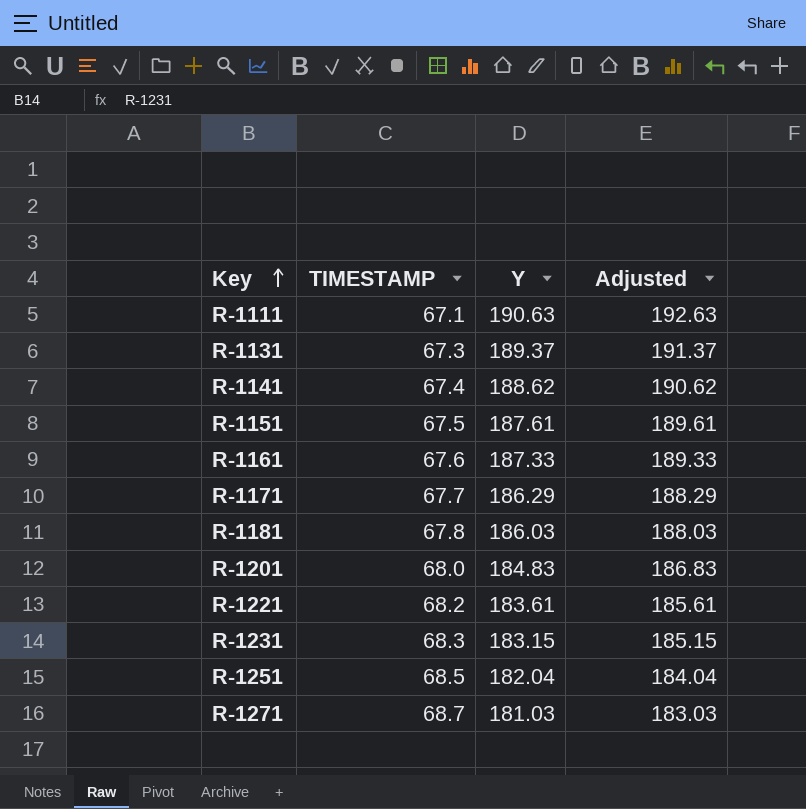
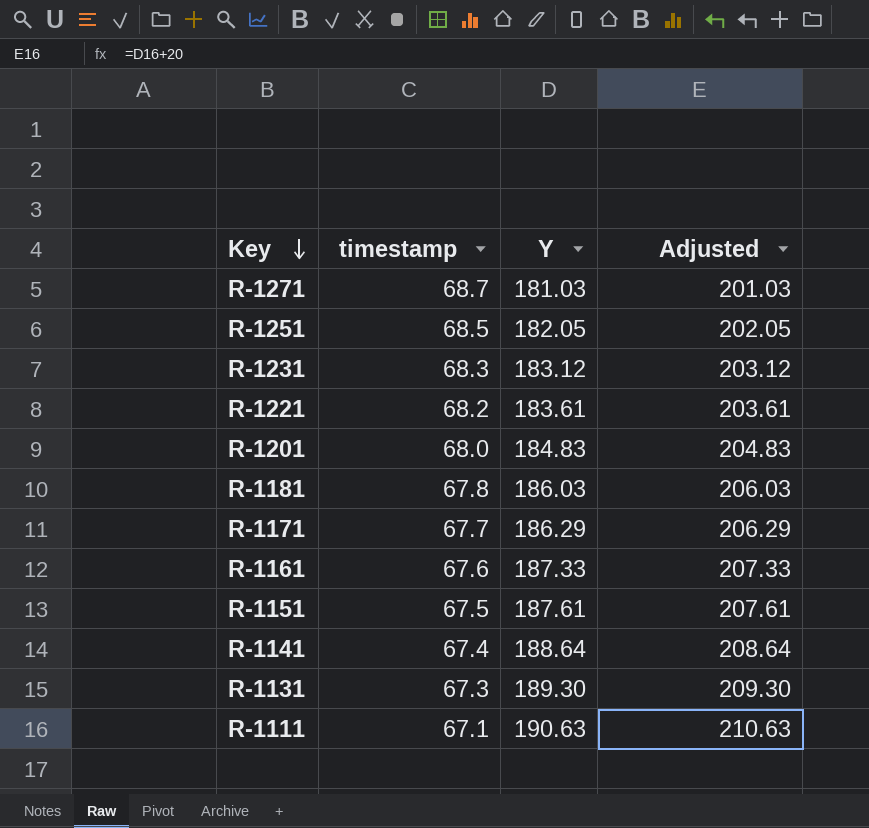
row order: Key ascending -> Key descending
column name: TIMESTAMP -> timestamp
column Adjusted | formula: [Y] + 2 -> [Y] + 20
R-1251 | Y: 182.04 -> 182.05
R-1231 | Y: 183.15 -> 183.12
R-1141 | Y: 188.62 -> 188.64
R-1131 | Y: 189.37 -> 189.30

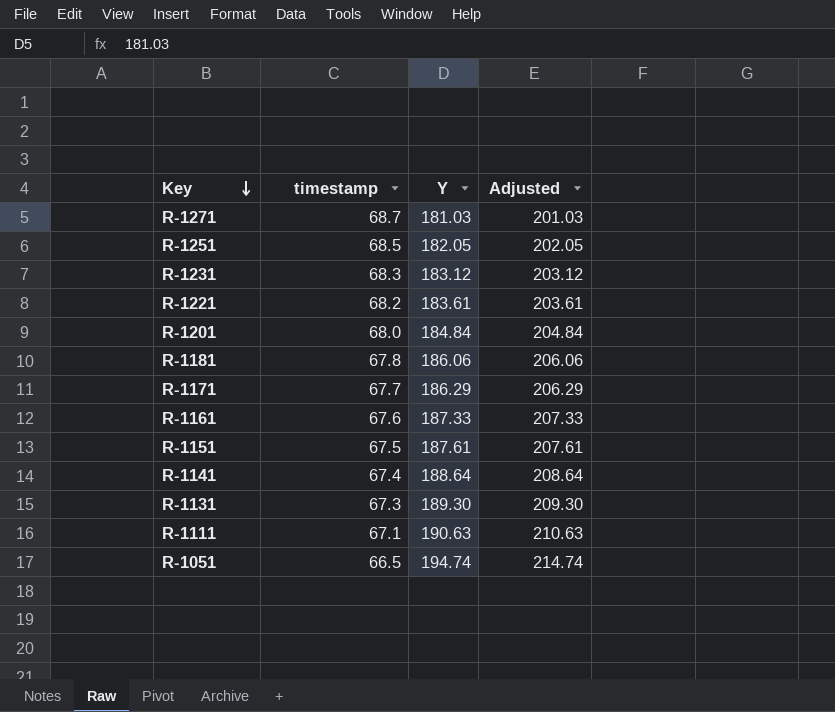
R-1201 | Y: 184.83 -> 184.84
R-1201 | Adjusted: 204.83 -> 204.84
R-1181 | Y: 186.03 -> 186.06
R-1181 | Adjusted: 206.03 -> 206.06
row R-1051: none -> 66.5 | 194.74 | 214.74

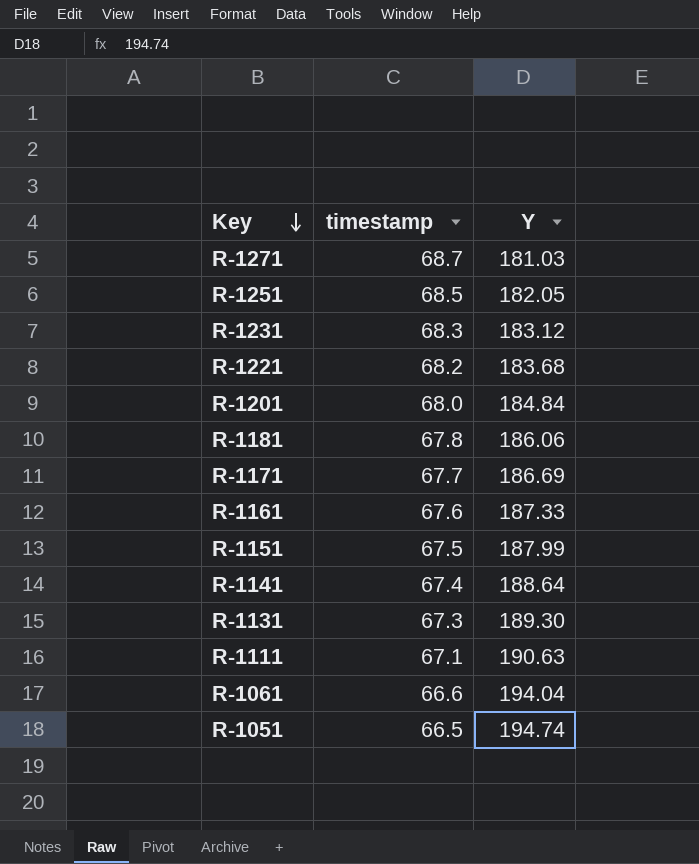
column Adjusted | formula: [Y] + 20 -> none
R-1221 | Y: 183.61 -> 183.68
R-1171 | Y: 186.29 -> 186.69
R-1151 | Y: 187.61 -> 187.99
row R-1061: none -> 66.6 | 194.04

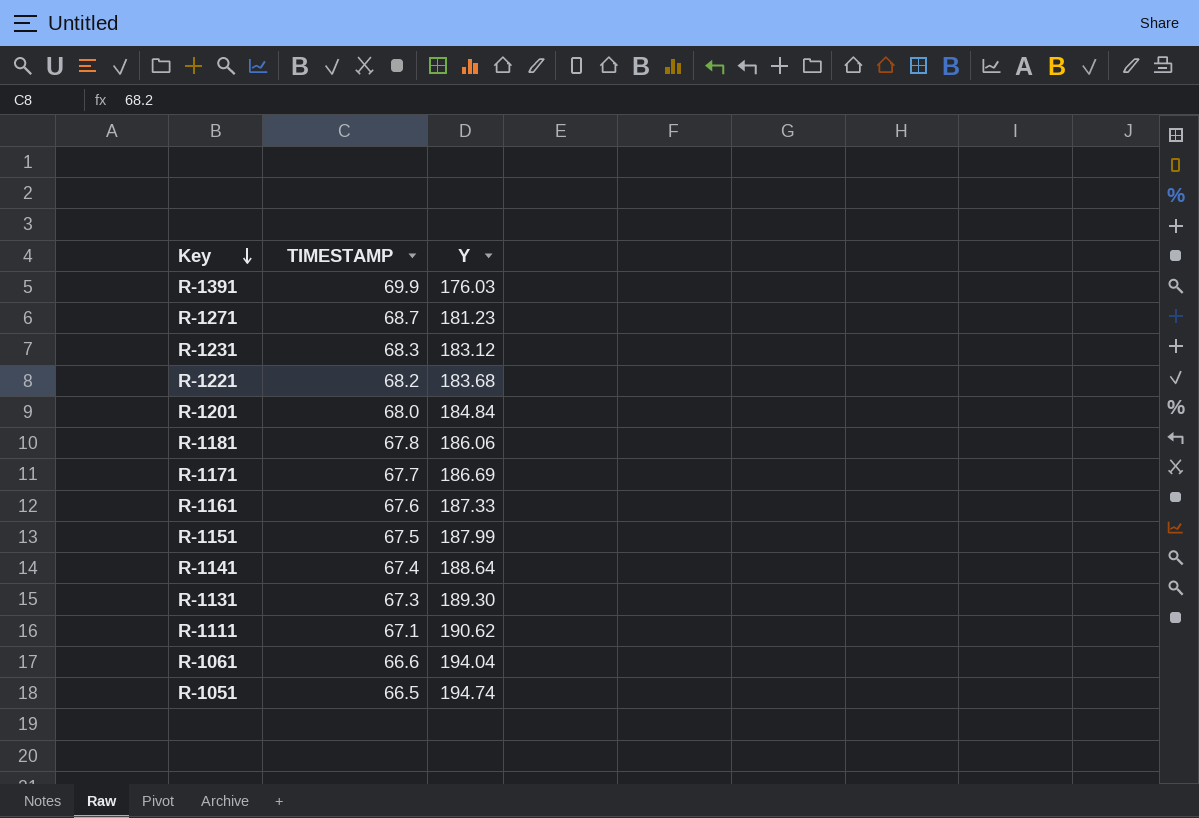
column name: timestamp -> TIMESTAMP
row R-1251: 68.5 | 182.05 -> none
row R-1391: none -> 69.9 | 176.03
R-1271 | Y: 181.03 -> 181.23
R-1111 | Y: 190.63 -> 190.62

